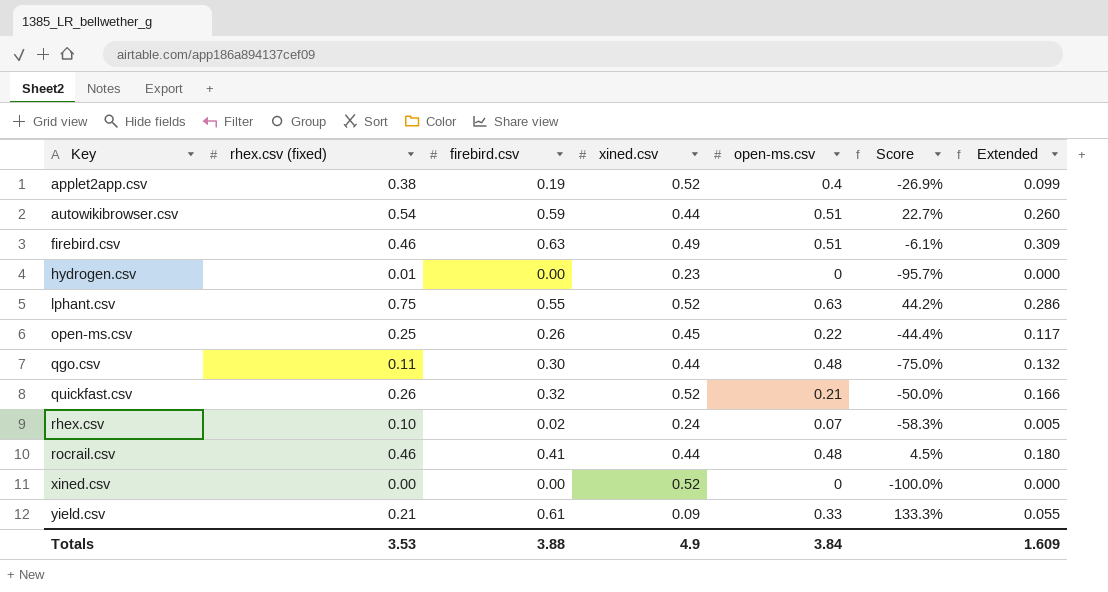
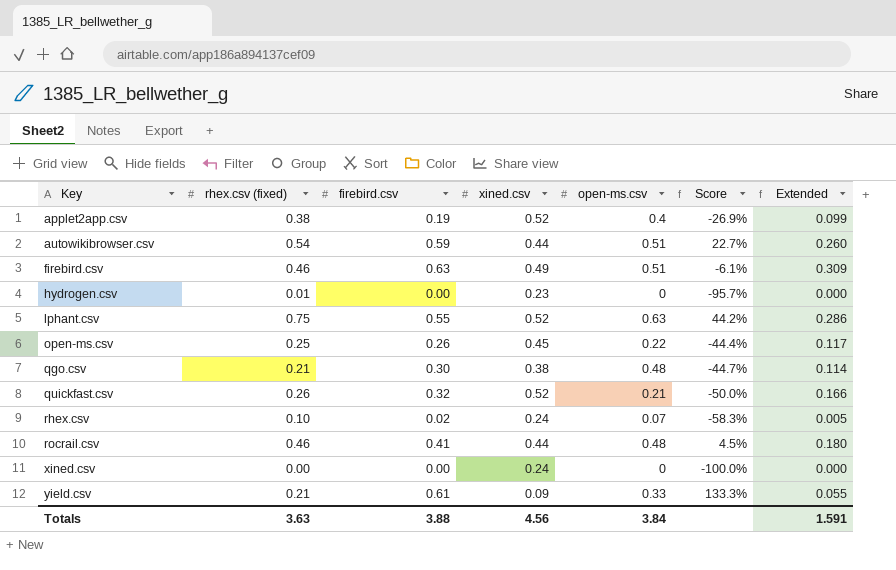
qgo.csv | rhex.csv (fixed): 0.11 -> 0.21
qgo.csv | xined.csv: 0.44 -> 0.38
qgo.csv | Score: -75.0% -> -44.7%
qgo.csv | Extended: 0.132 -> 0.114
xined.csv | xined.csv: 0.52 -> 0.24
Totals | rhex.csv (fixed): 3.53 -> 3.63
Totals | xined.csv: 4.9 -> 4.56
Totals | Extended: 1.609 -> 1.591

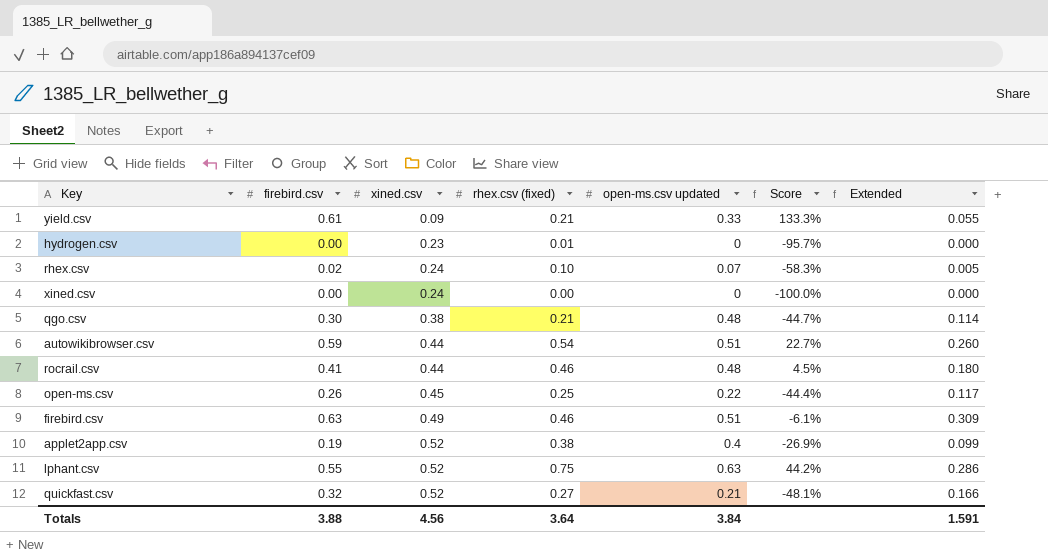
row order: Key ascending -> xined.csv ascending
column rhex.csv (fixed) | position: 2 -> 4
column name: open-ms.csv -> open-ms.csv updated
quickfast.csv | rhex.csv (fixed): 0.26 -> 0.27
quickfast.csv | Score: -50.0% -> -48.1%
Totals | rhex.csv (fixed): 3.63 -> 3.64

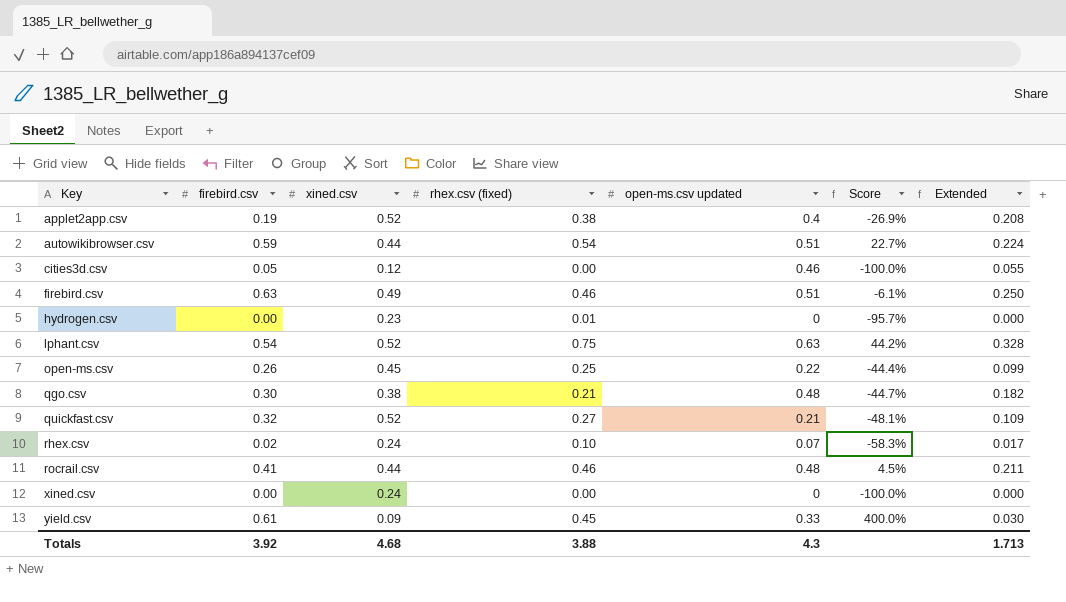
row order: xined.csv ascending -> Key ascending
column Extended | formula: [firebird.csv] * [xined.csv] -> [xined.csv] * [open-ms.csv updated]
row cities3d.csv: none -> 0.05 | 0.12 | 0.00 | 0.46 | -100.0% | 0.055
lphant.csv | firebird.csv: 0.55 -> 0.54
yield.csv | rhex.csv (fixed): 0.21 -> 0.45
yield.csv | Score: 133.3% -> 400.0%
Totals | firebird.csv: 3.88 -> 3.92
Totals | xined.csv: 4.56 -> 4.68
Totals | rhex.csv (fixed): 3.64 -> 3.88
Totals | open-ms.csv updated: 3.84 -> 4.3
Totals | Extended: 1.591 -> 1.713

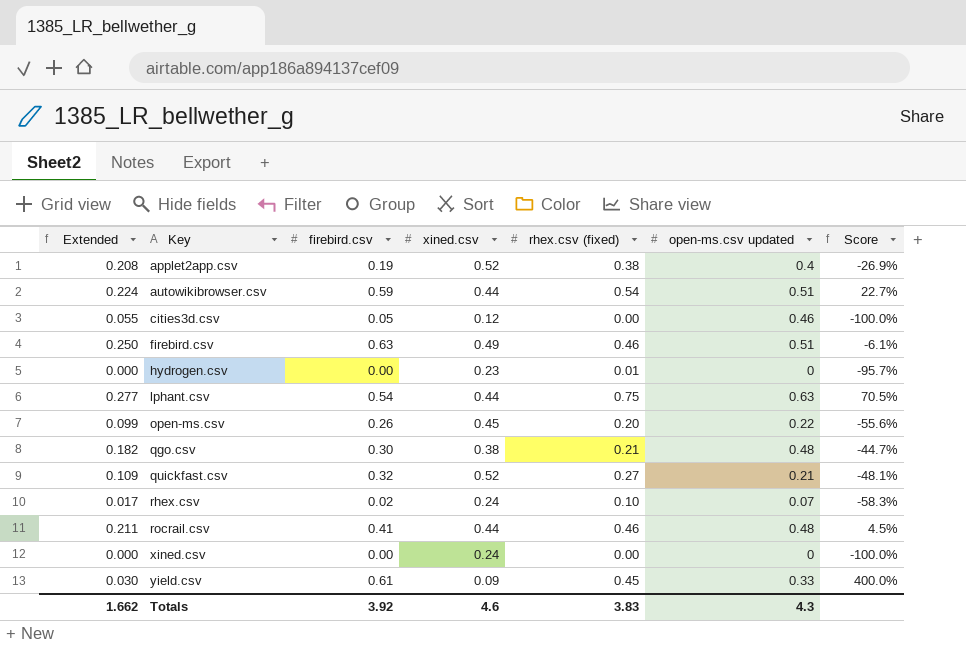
column Extended | position: 7 -> 1
lphant.csv | Extended: 0.328 -> 0.277
lphant.csv | xined.csv: 0.52 -> 0.44
lphant.csv | Score: 44.2% -> 70.5%
open-ms.csv | rhex.csv (fixed): 0.25 -> 0.20
open-ms.csv | Score: -44.4% -> -55.6%
Totals | Extended: 1.713 -> 1.662
Totals | xined.csv: 4.68 -> 4.6
Totals | rhex.csv (fixed): 3.88 -> 3.83

